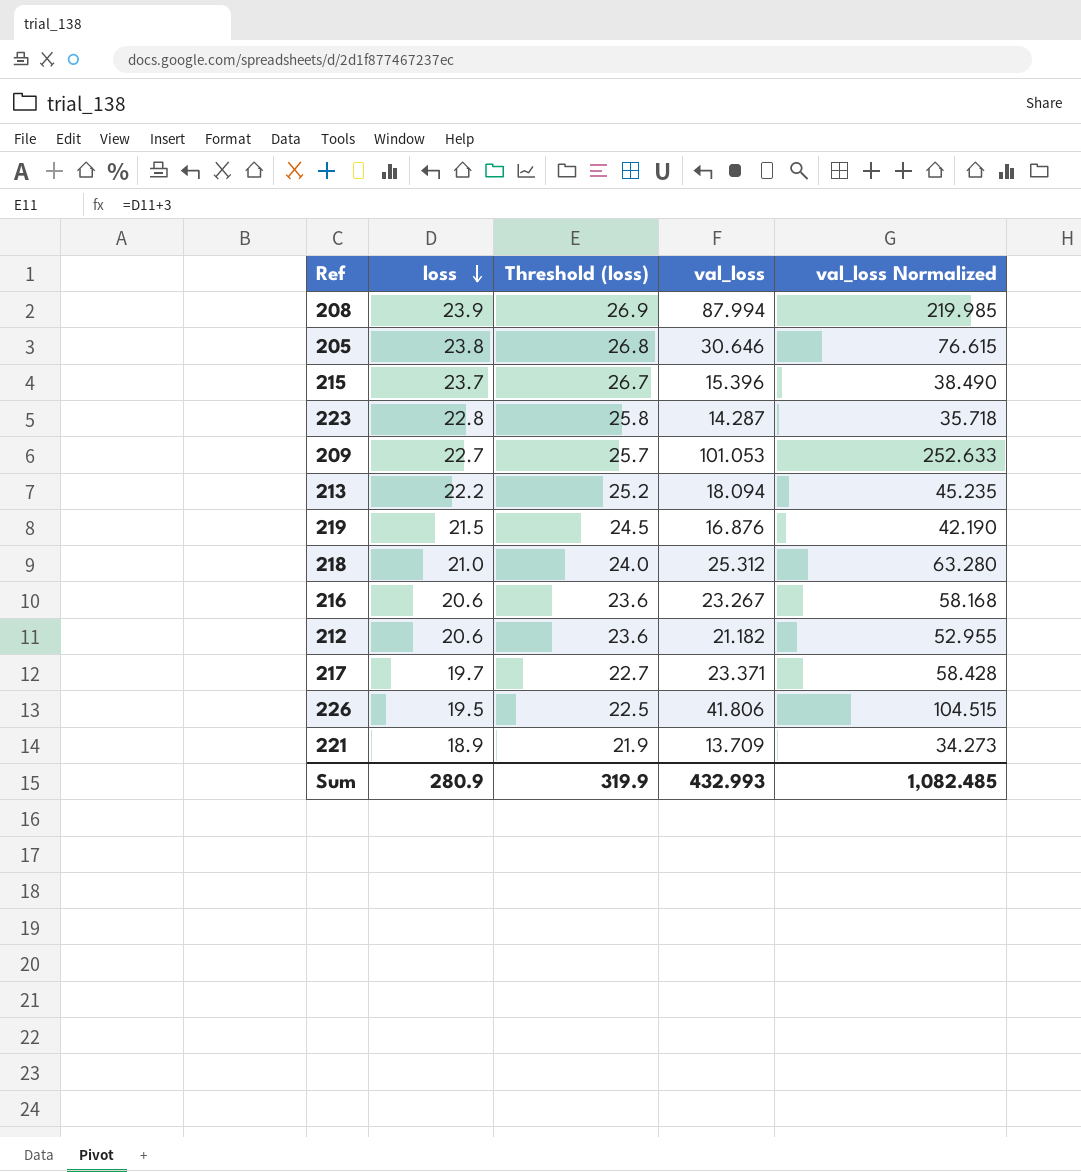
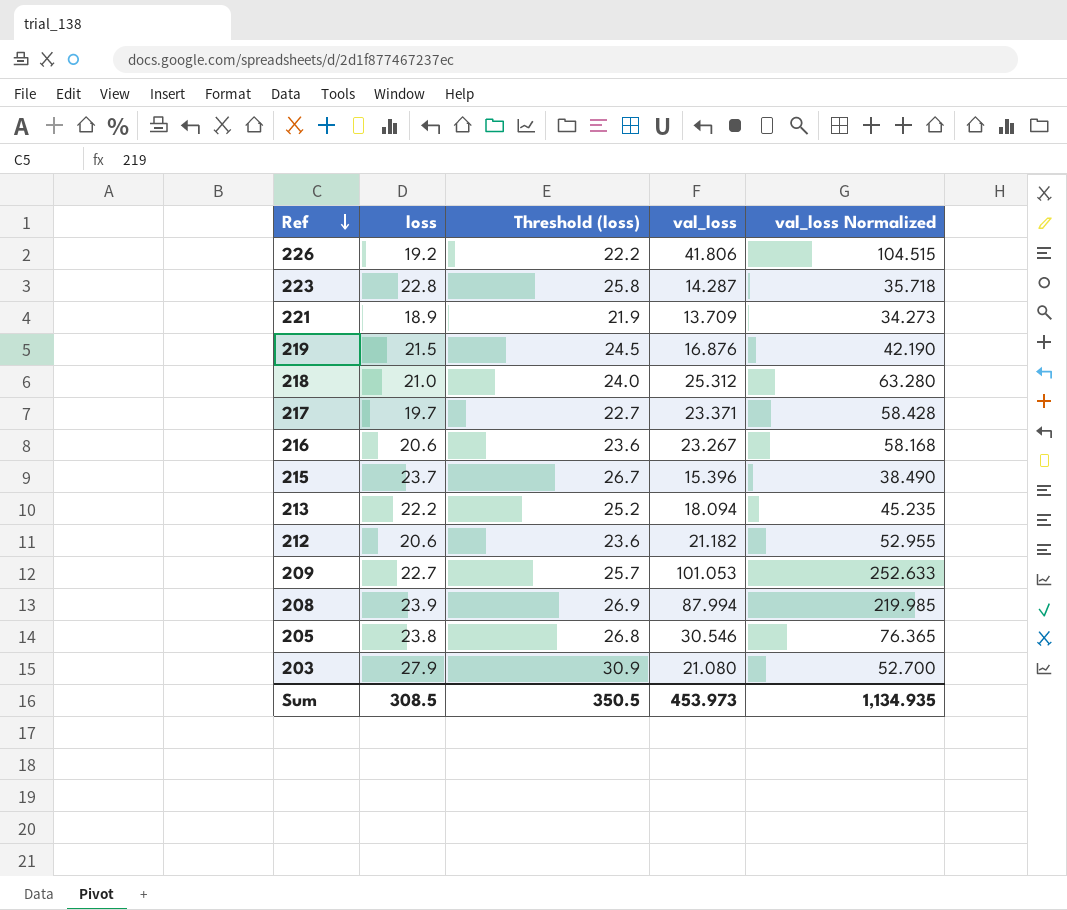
row order: loss descending -> Ref descending
226 | loss: 19.5 -> 19.2
226 | Threshold (loss): 22.5 -> 22.2
205 | val_loss: 30.646 -> 30.546
205 | val_loss Normalized: 76.615 -> 76.365
row 203: none -> 27.9 | 30.9 | 21.080 | 52.700
Sum | loss: 280.9 -> 308.5
Sum | Threshold (loss): 319.9 -> 350.5
Sum | val_loss: 432.993 -> 453.973
Sum | val_loss Normalized: 1,082.485 -> 1,134.935

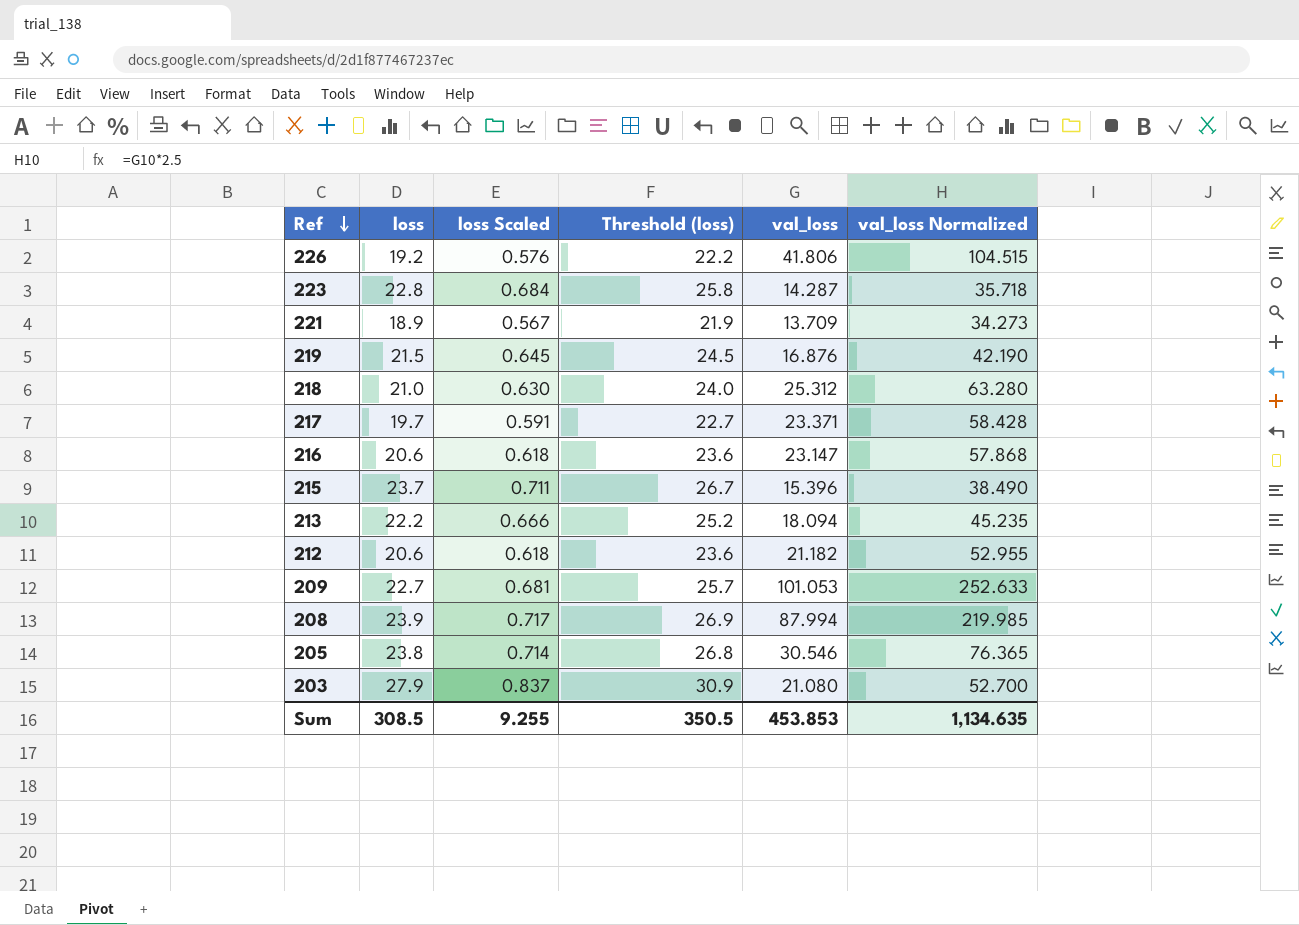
column loss Scaled | formula: none -> [loss] * 0.03
216 | val_loss: 23.267 -> 23.147
216 | val_loss Normalized: 58.168 -> 57.868
Sum | val_loss: 453.973 -> 453.853
Sum | val_loss Normalized: 1,134.935 -> 1,134.635

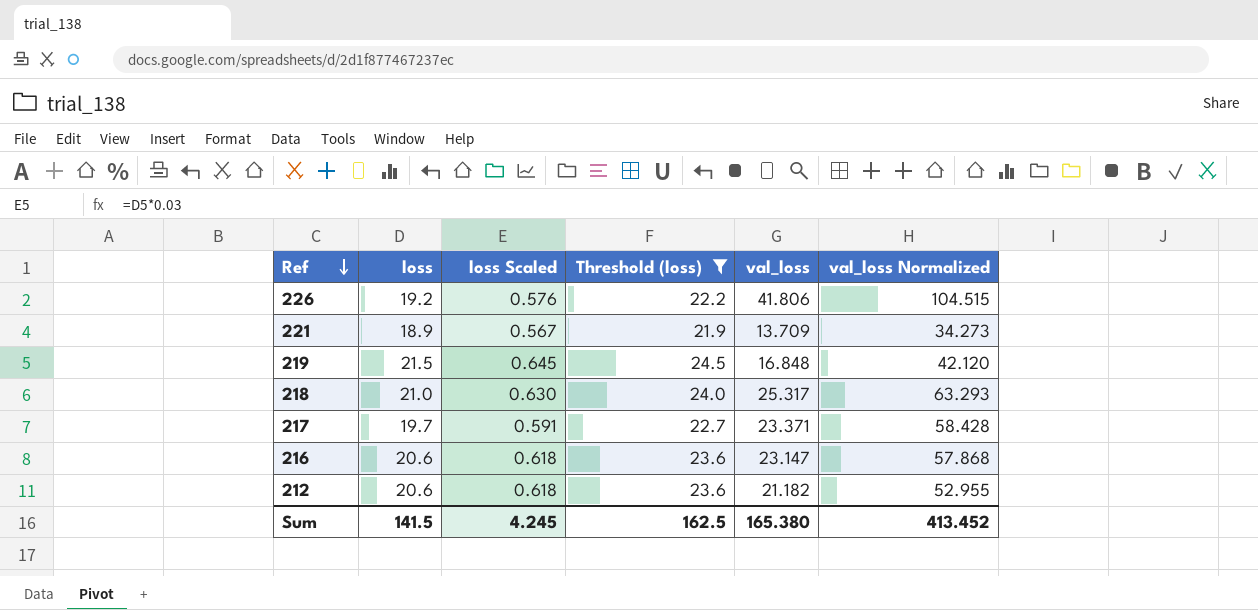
filter: none -> Threshold (loss) <= 24.5
219 | val_loss: 16.876 -> 16.848
219 | val_loss Normalized: 42.190 -> 42.120
218 | val_loss: 25.312 -> 25.317
218 | val_loss Normalized: 63.280 -> 63.293
Sum | loss: 308.5 -> 141.5
Sum | loss Scaled: 9.255 -> 4.245
Sum | Threshold (loss): 350.5 -> 162.5
Sum | val_loss: 453.853 -> 165.380
Sum | val_loss Normalized: 1,134.635 -> 413.452

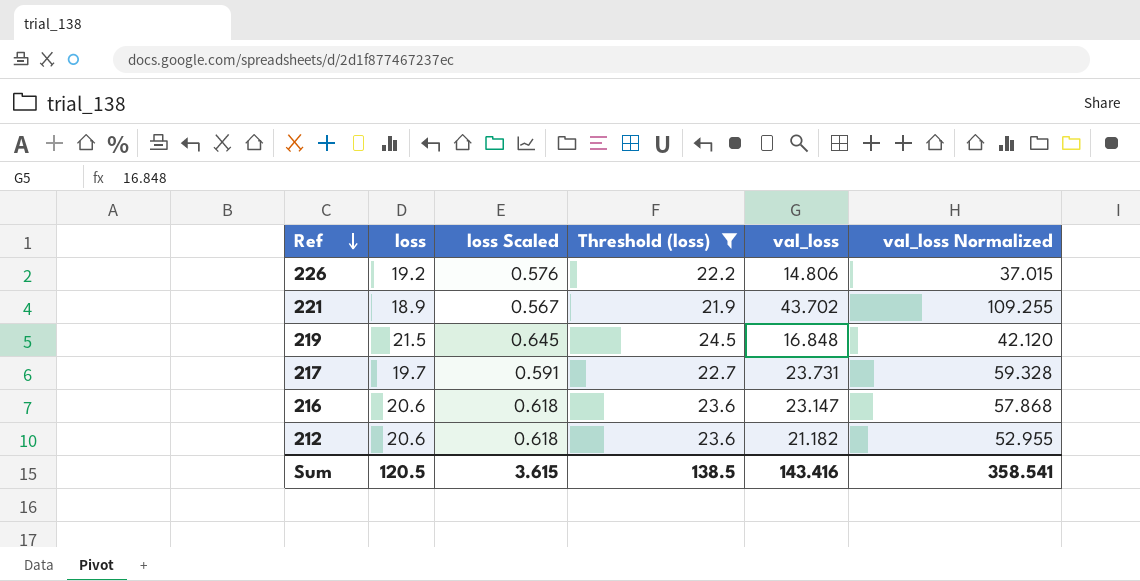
row 218: 21.0 | 0.630 | 24.0 | 25.317 | 63.293 -> none
226 | val_loss: 41.806 -> 14.806
226 | val_loss Normalized: 104.515 -> 37.015
221 | val_loss: 13.709 -> 43.702
221 | val_loss Normalized: 34.273 -> 109.255
217 | val_loss: 23.371 -> 23.731
217 | val_loss Normalized: 58.428 -> 59.328
Sum | loss: 141.5 -> 120.5
Sum | loss Scaled: 4.245 -> 3.615
Sum | Threshold (loss): 162.5 -> 138.5
Sum | val_loss: 165.380 -> 143.416
Sum | val_loss Normalized: 413.452 -> 358.541

